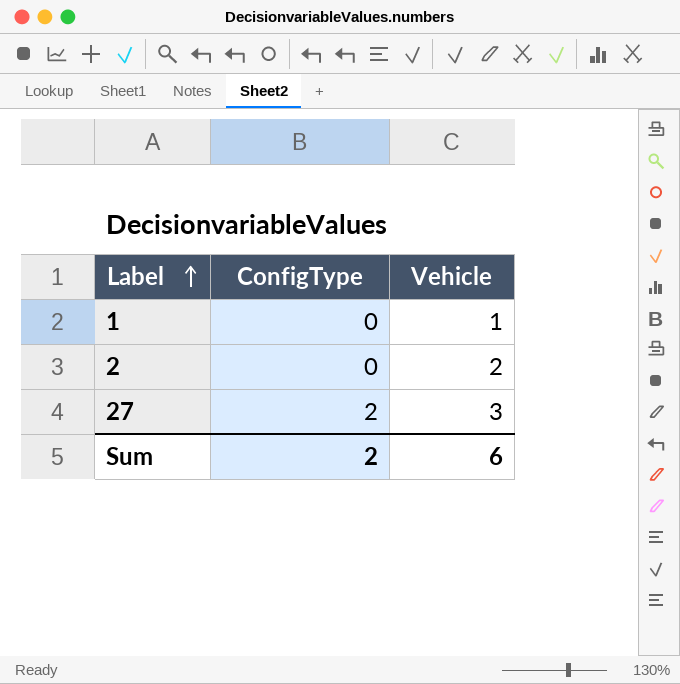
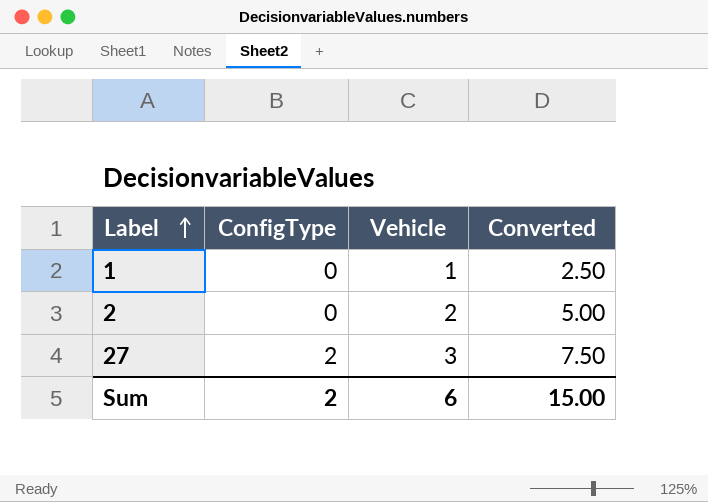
column Converted | formula: none -> [Vehicle] * 2.5

